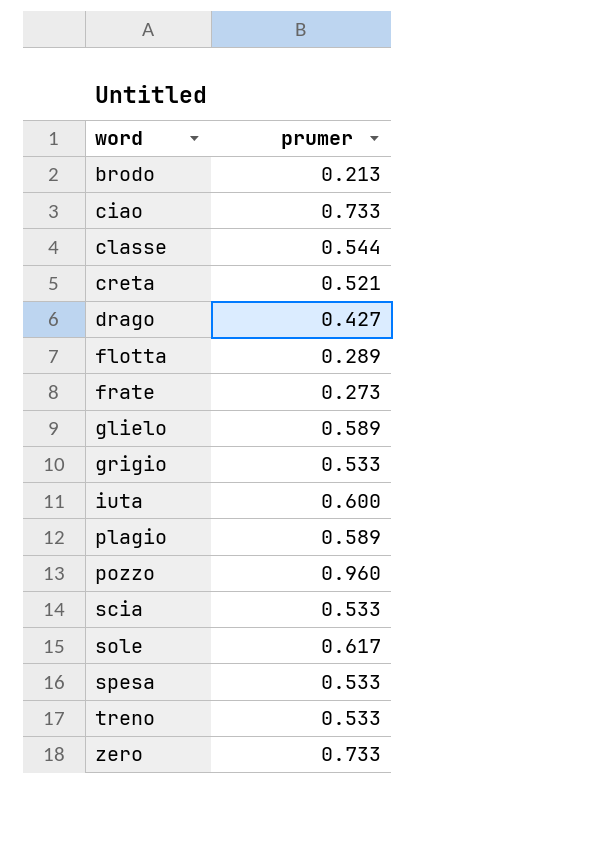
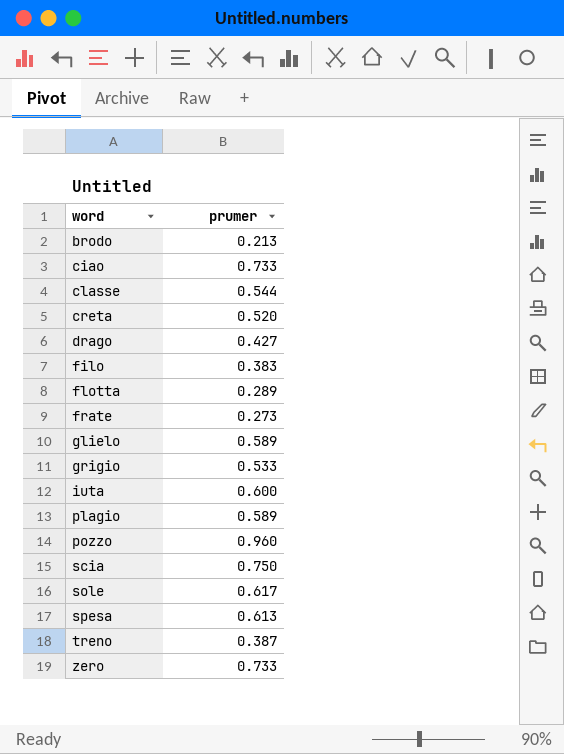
creta | prumer: 0.521 -> 0.520
row filo: none -> 0.383
scia | prumer: 0.533 -> 0.750
spesa | prumer: 0.533 -> 0.613
treno | prumer: 0.533 -> 0.387

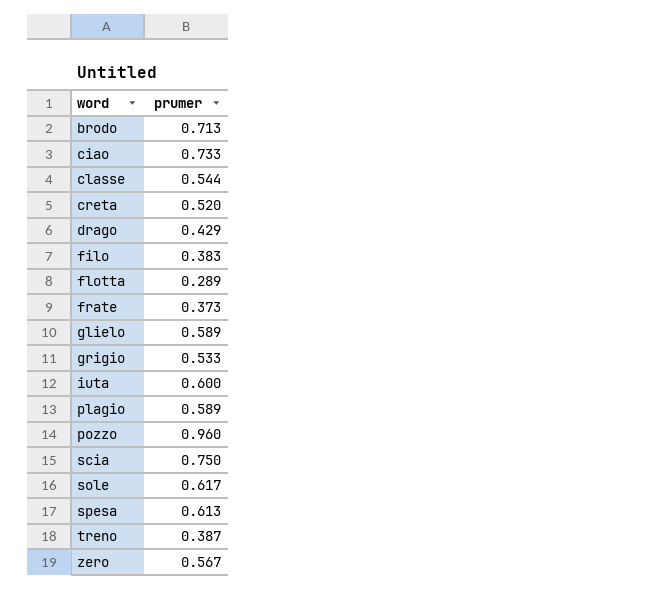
brodo | prumer: 0.213 -> 0.713
drago | prumer: 0.427 -> 0.429
frate | prumer: 0.273 -> 0.373
zero | prumer: 0.733 -> 0.567

